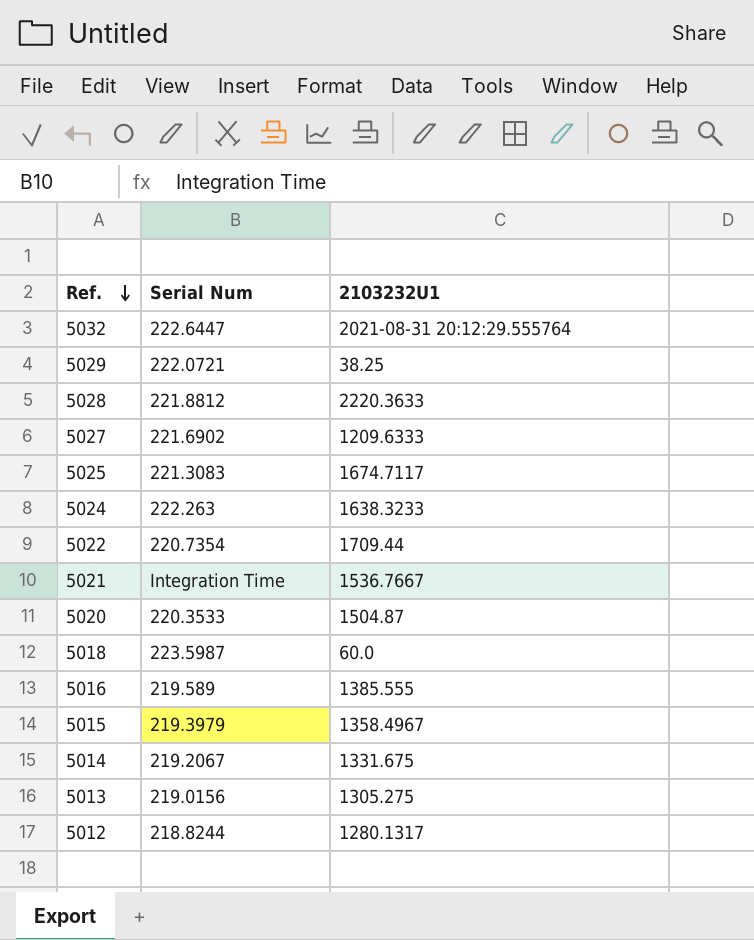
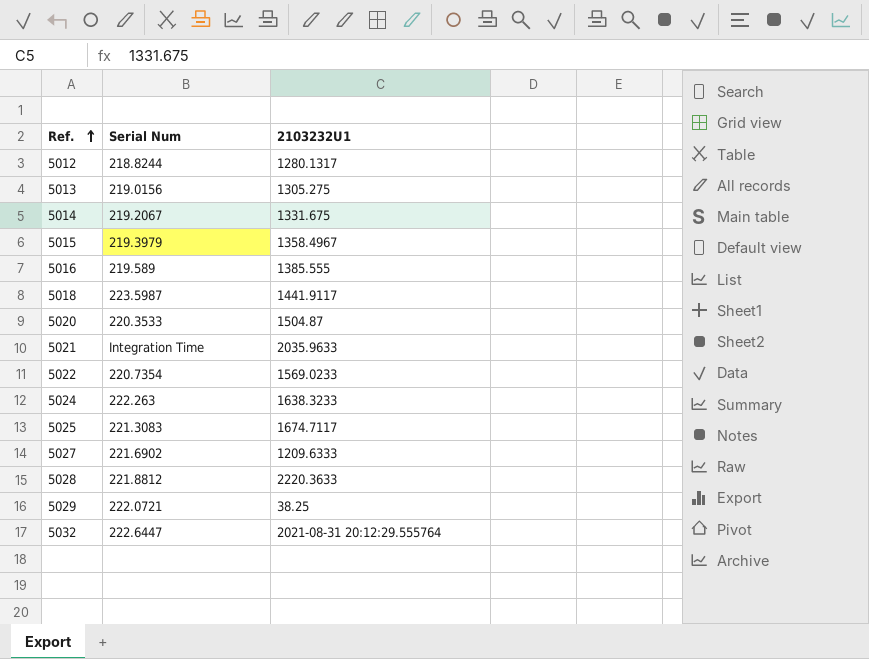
row order: Ref. descending -> Ref. ascending
5018 | 2103232U1: 60.0 -> 1441.9117
5021 | 2103232U1: 1536.7667 -> 2035.9633
5022 | 2103232U1: 1709.44 -> 1569.0233

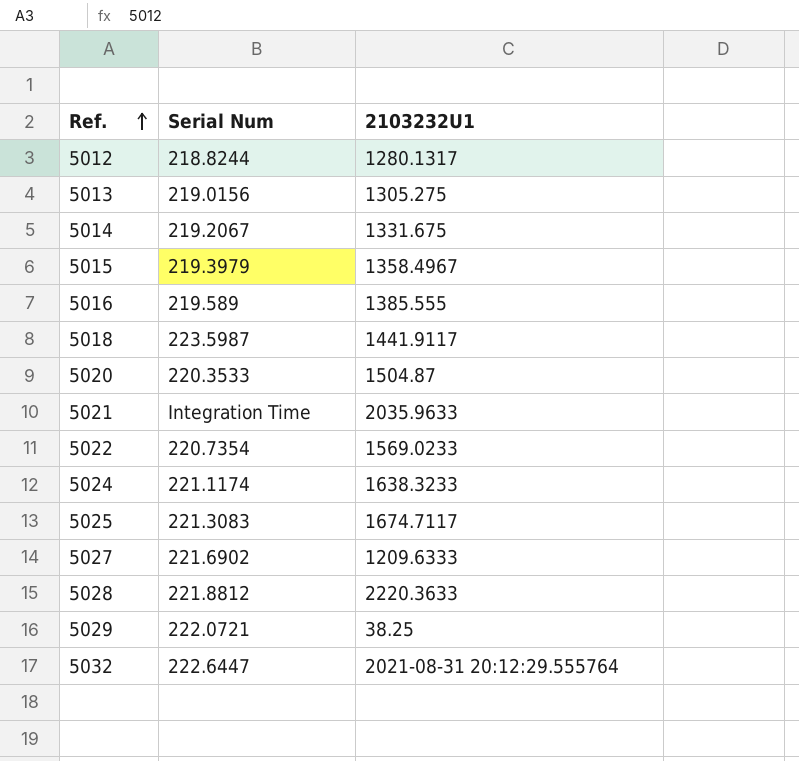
5024 | Serial Num: 222.263 -> 221.1174

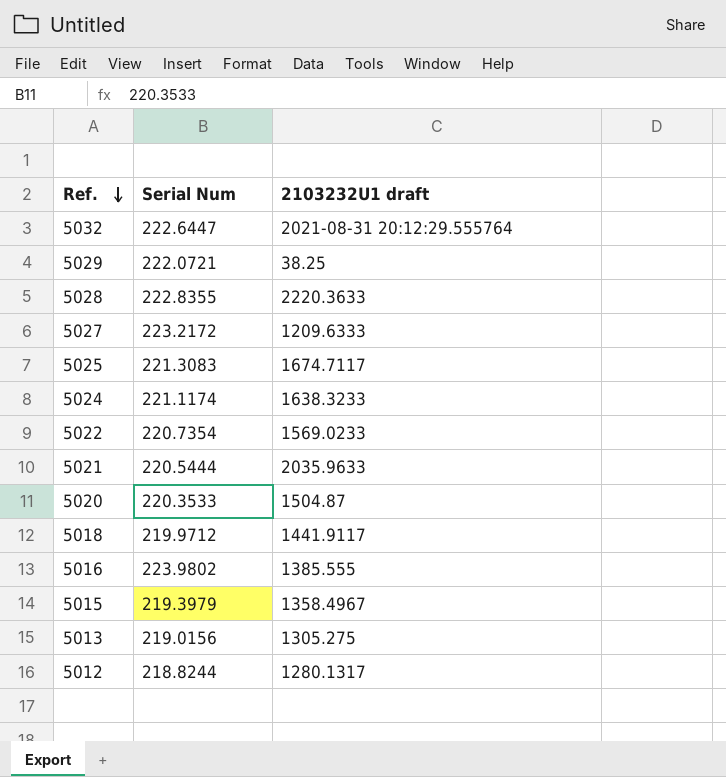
row order: Ref. ascending -> Ref. descending
column name: 2103232U1 -> 2103232U1 draft
row 5014: 219.2067 | 1331.675 -> none
5028 | Serial Num: 221.8812 -> 222.8355
5027 | Serial Num: 221.6902 -> 223.2172
5021 | Serial Num: Integration Time -> 220.5444
5018 | Serial Num: 223.5987 -> 219.9712
5016 | Serial Num: 219.589 -> 223.9802

